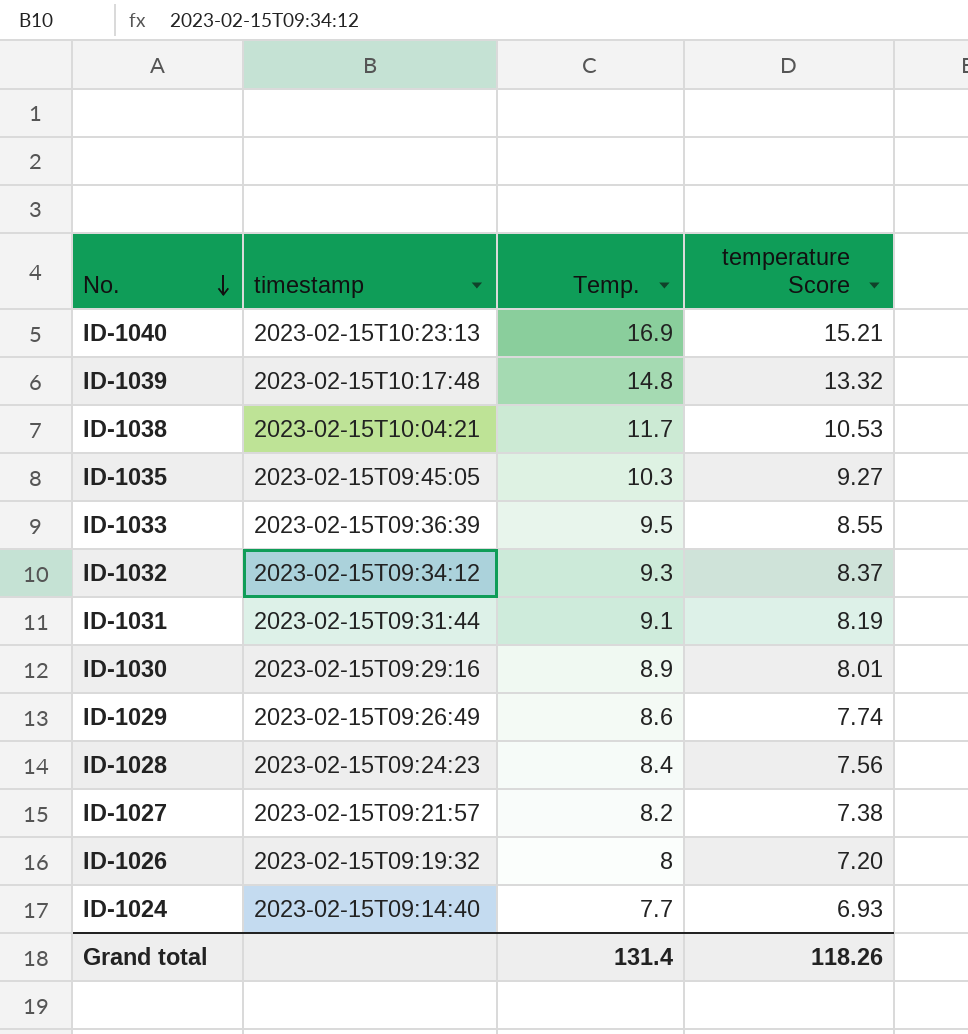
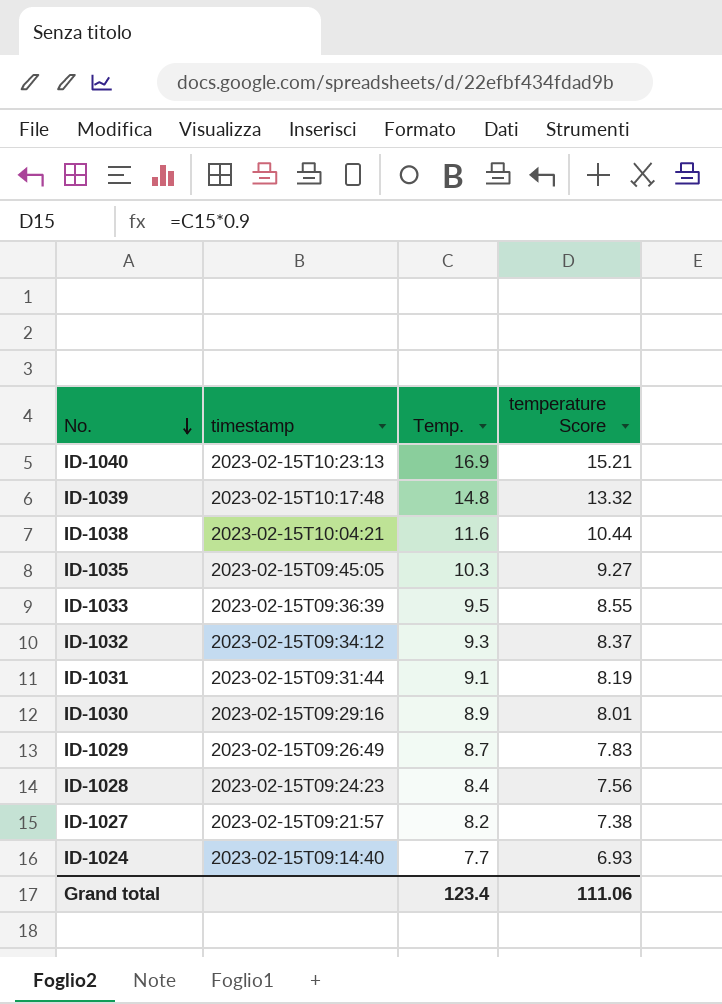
row ID-1026: 2023-02-15T09:19:32 | 8 | 7.20 -> none
ID-1038 | Temp.: 11.7 -> 11.6
ID-1038 | temperature Score: 10.53 -> 10.44
ID-1029 | Temp.: 8.6 -> 8.7
ID-1029 | temperature Score: 7.74 -> 7.83
Grand total | Temp.: 131.4 -> 123.4
Grand total | temperature Score: 118.26 -> 111.06

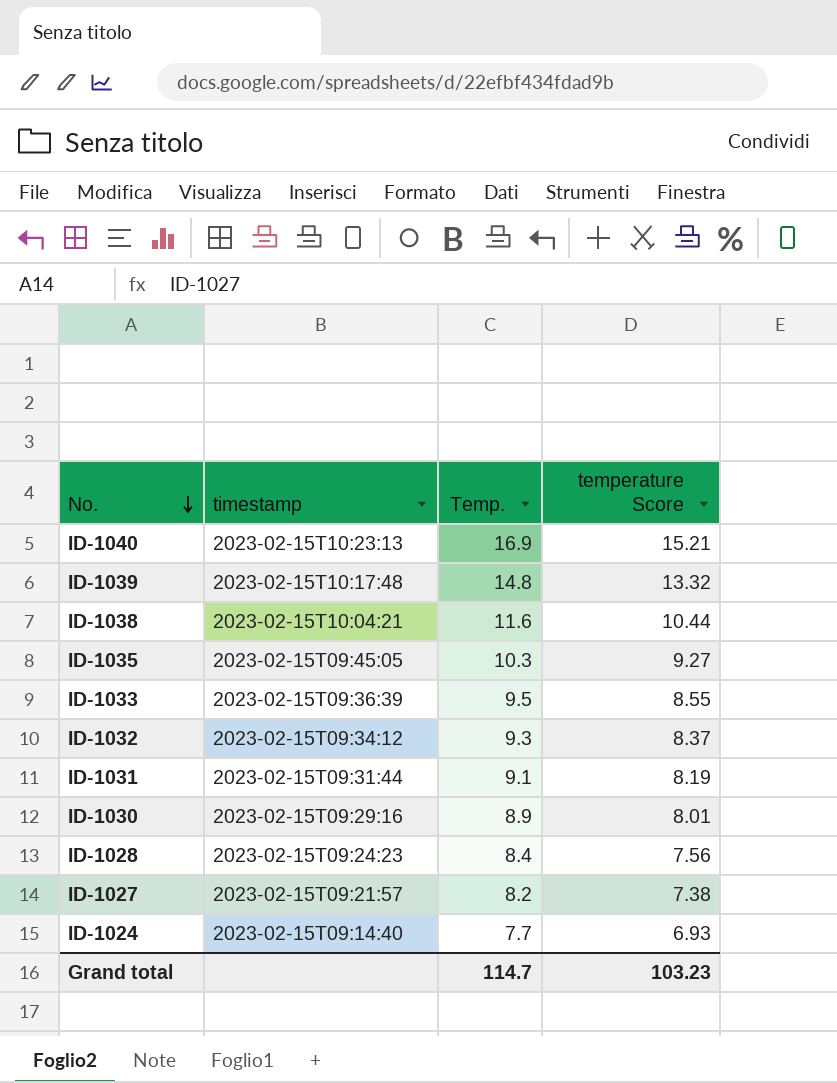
row ID-1029: 2023-02-15T09:26:49 | 8.7 | 7.83 -> none
Grand total | Temp.: 123.4 -> 114.7
Grand total | temperature Score: 111.06 -> 103.23

